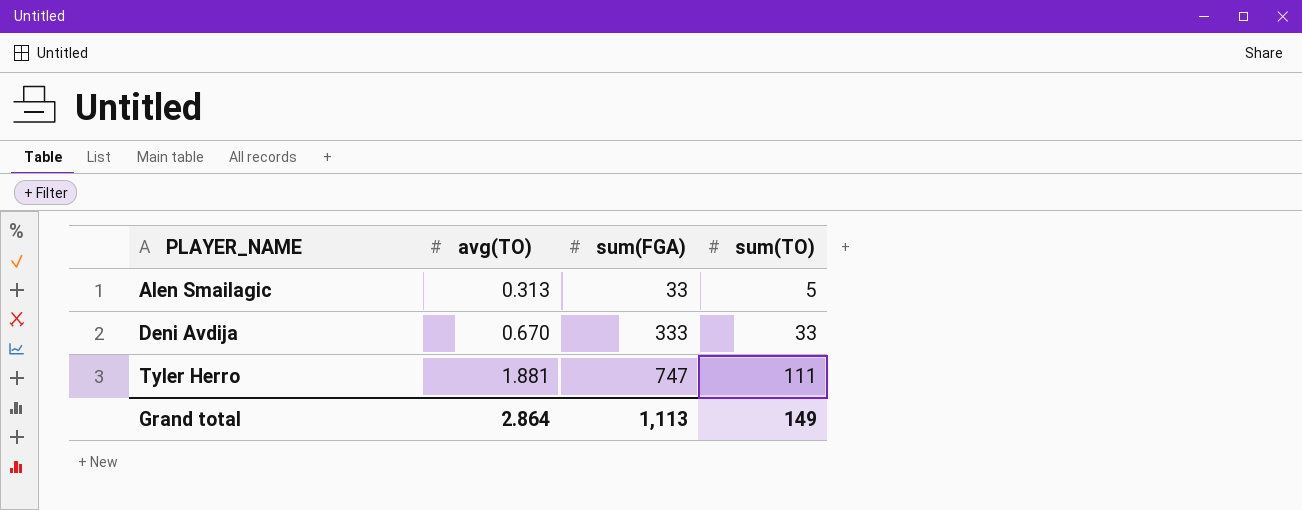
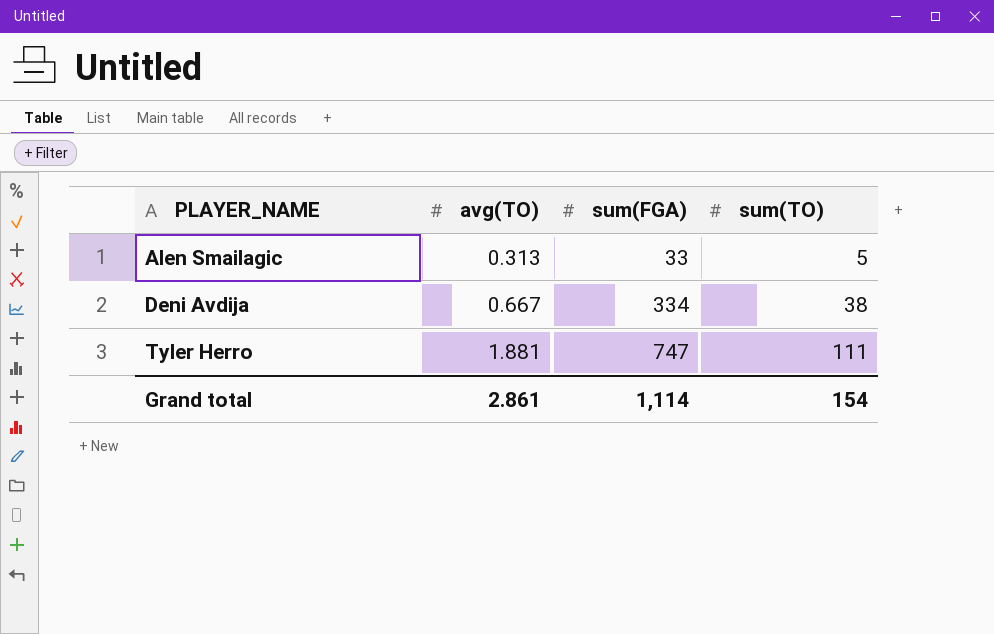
Deni Avdija | avg(TO): 0.670 -> 0.667
Deni Avdija | sum(FGA): 333 -> 334
Deni Avdija | sum(TO): 33 -> 38
Grand total | avg(TO): 2.864 -> 2.861
Grand total | sum(FGA): 1,113 -> 1,114
Grand total | sum(TO): 149 -> 154

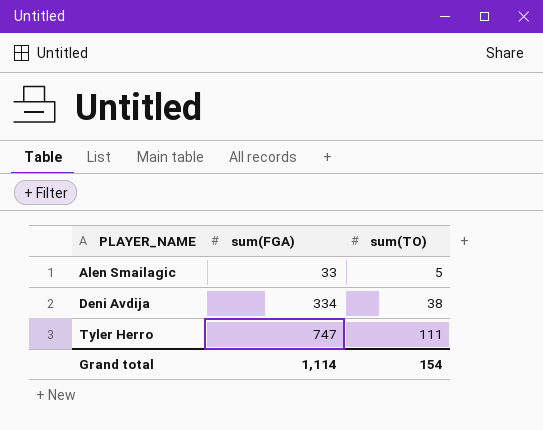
column avg(TO) | position: 2 -> none

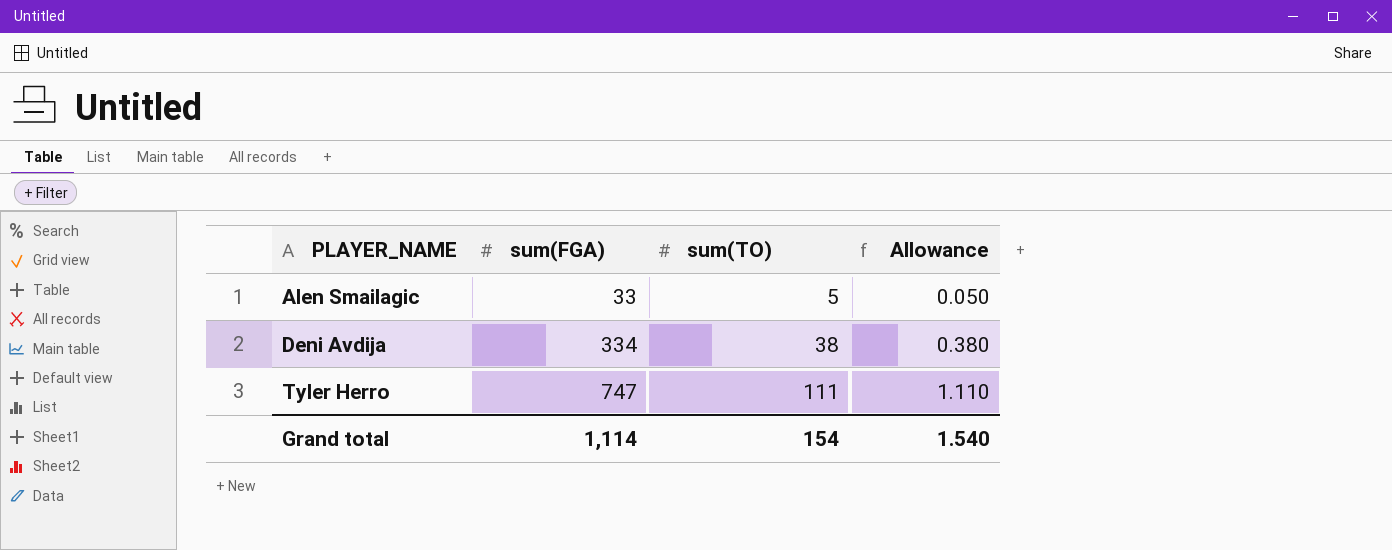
column Allowance | formula: none -> [sum(TO)] * 0.01

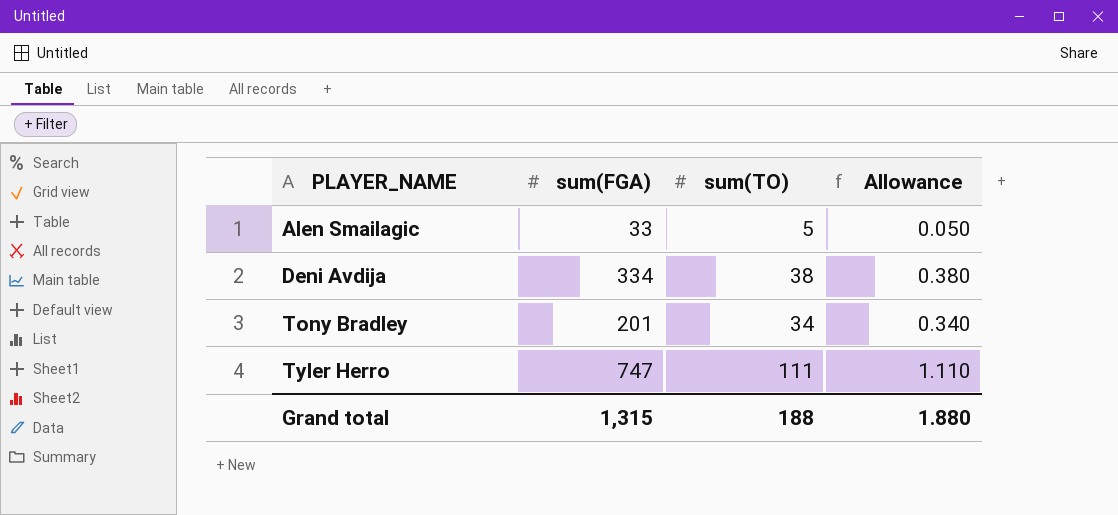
row Tony Bradley: none -> 201 | 34 | 0.340
Grand total | sum(FGA): 1,114 -> 1,315
Grand total | sum(TO): 154 -> 188
Grand total | Allowance: 1.540 -> 1.880

